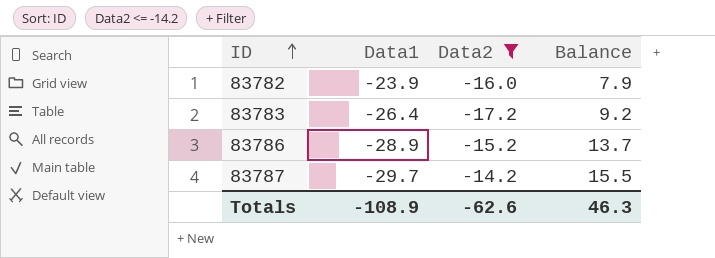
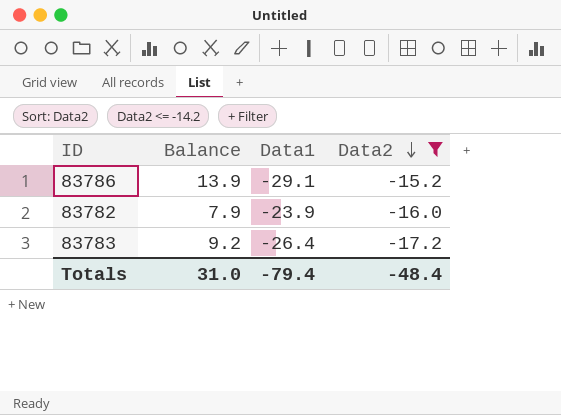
row order: ID ascending -> Data2 descending
column Balance | position: 4 -> 2
row 83787: -29.7 | -14.2 | 15.5 -> none
83786 | Balance: 13.7 -> 13.9
83786 | Data1: -28.9 -> -29.1
Totals | Balance: 46.3 -> 31.0
Totals | Data1: -108.9 -> -79.4
Totals | Data2: -62.6 -> -48.4

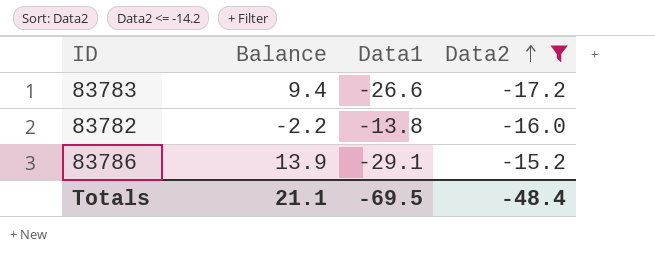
row order: Data2 descending -> Data2 ascending
83783 | Balance: 9.2 -> 9.4
83783 | Data1: -26.4 -> -26.6
83782 | Balance: 7.9 -> -2.2
83782 | Data1: -23.9 -> -13.8
Totals | Balance: 31.0 -> 21.1
Totals | Data1: -79.4 -> -69.5

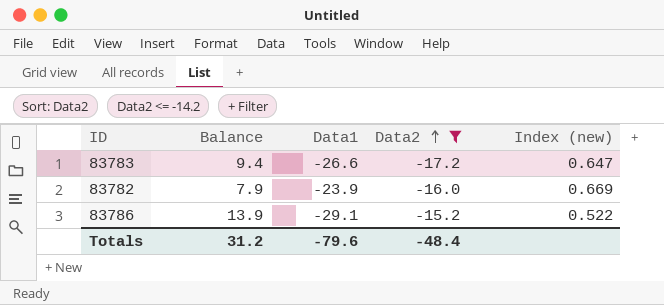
column Index (new) | formula: none -> [Data2] / [Data1]
83782 | Balance: -2.2 -> 7.9
83782 | Data1: -13.8 -> -23.9
Totals | Balance: 21.1 -> 31.2
Totals | Data1: -69.5 -> -79.6

